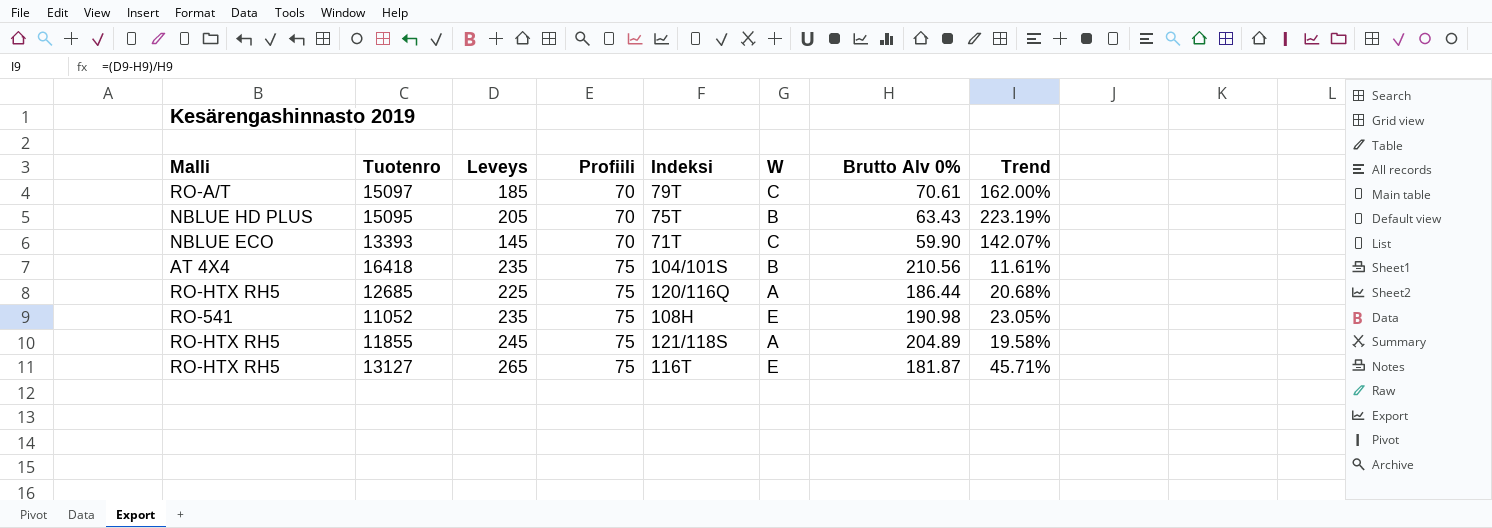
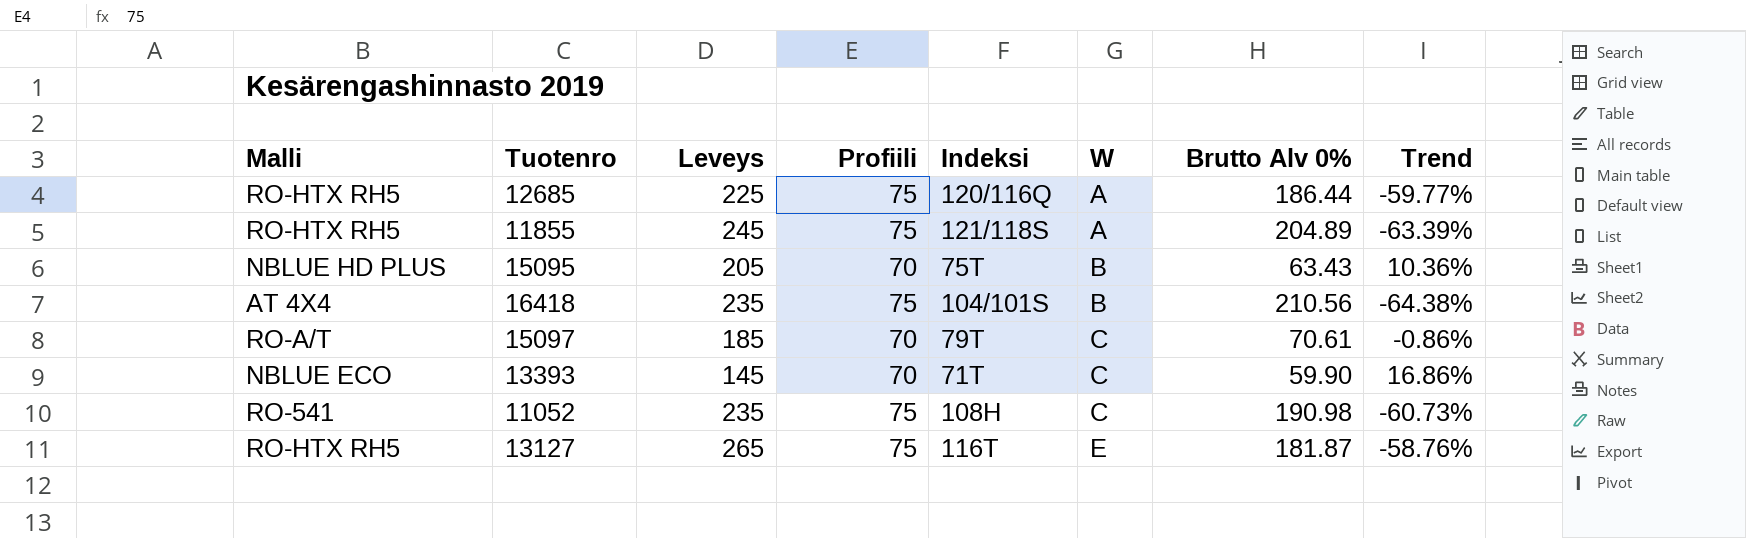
row order: Profiili ascending -> W ascending
column Trend | formula: ([Leveys] - [Brutto Alv 0%]) / [Brutto Alv 0%] -> ([Profiili] - [Brutto Alv 0%]) / [Brutto Alv 0%]
11052 | W: E -> C

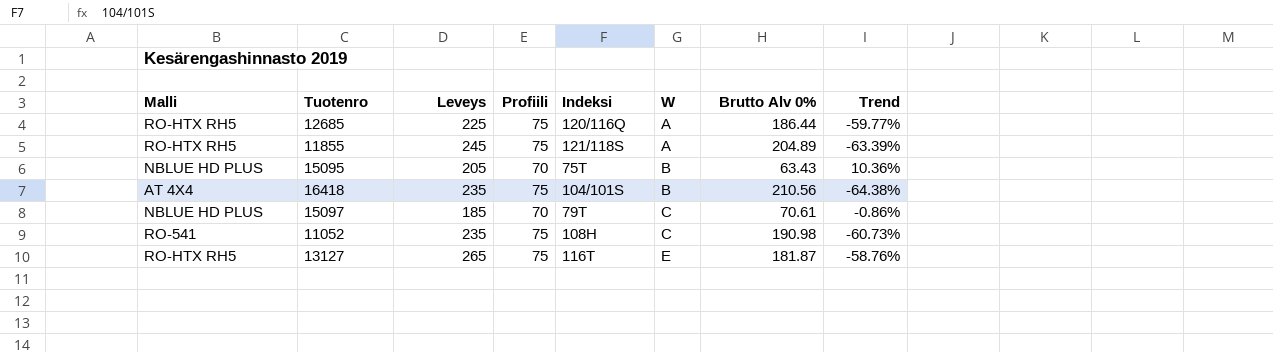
row 13393: NBLUE ECO | 145 | 70 | 71T | C | 59.90 | 16.86% -> none
15097 | Malli: RO-A/T -> NBLUE HD PLUS

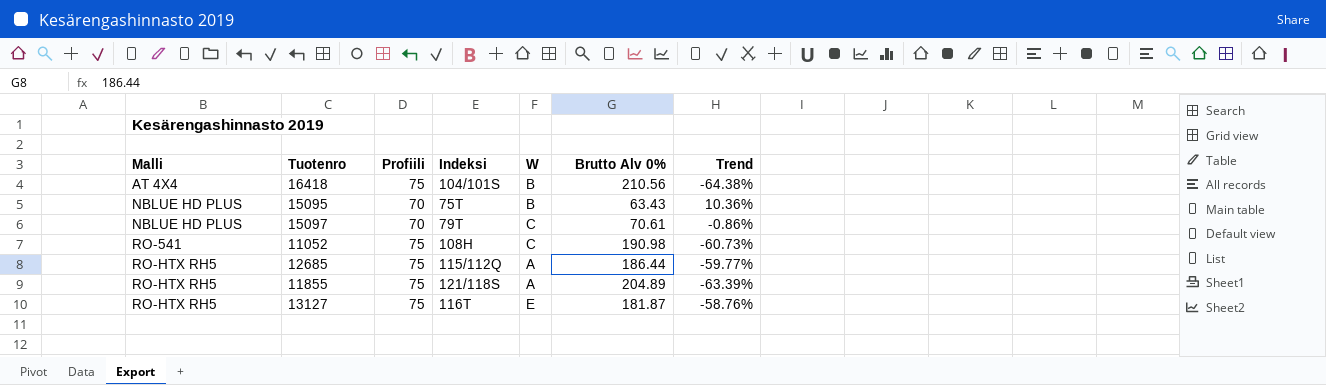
row order: W ascending -> Malli ascending
column Leveys | position: 3 -> none
12685 | Indeksi: 120/116Q -> 115/112Q

